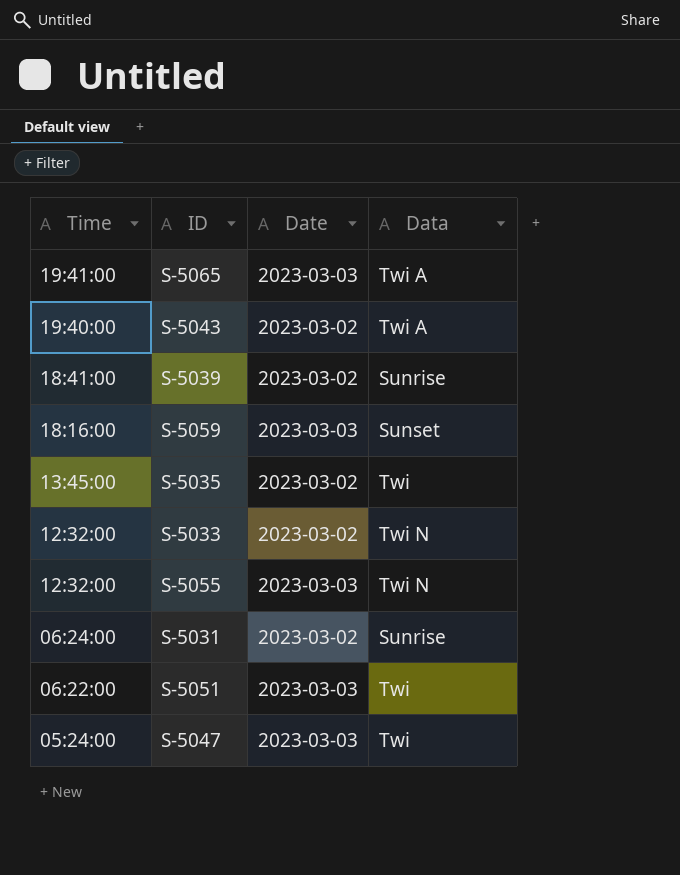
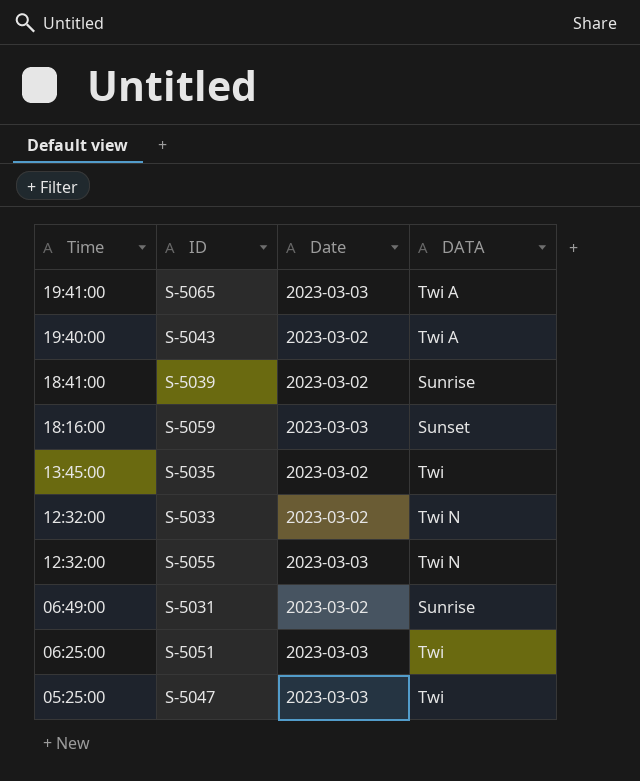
column name: Data -> DATA
S-5031 | Time: 06:24:00 -> 06:49:00
S-5051 | Time: 06:22:00 -> 06:25:00
S-5047 | Time: 05:24:00 -> 05:25:00

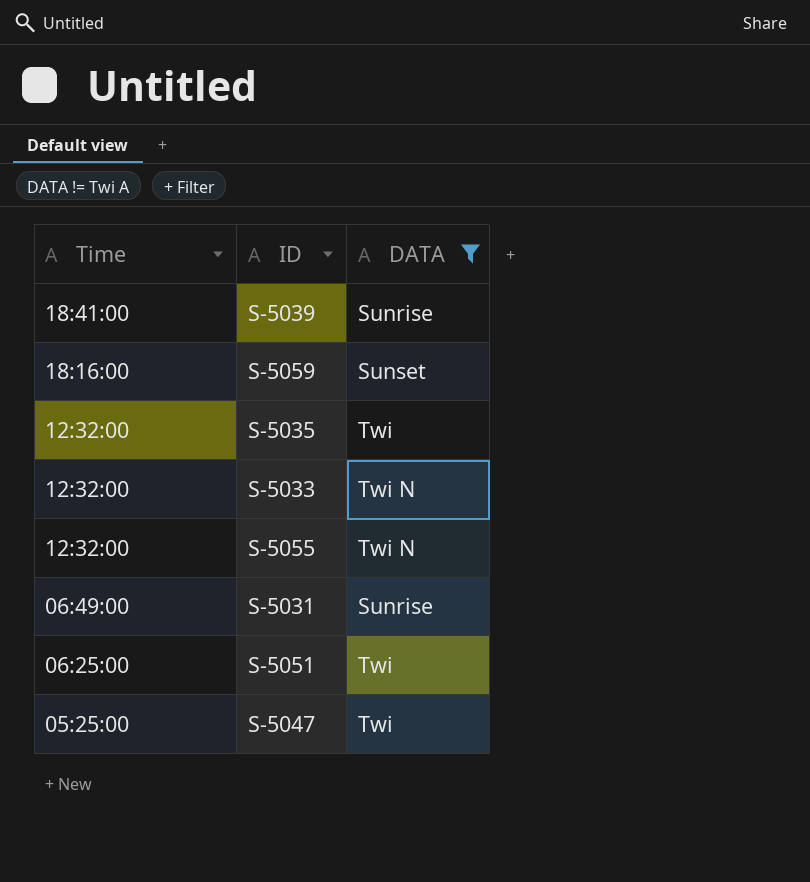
filter: none -> DATA != Twi A
column Date | position: 3 -> none
S-5035 | Time: 13:45:00 -> 12:32:00

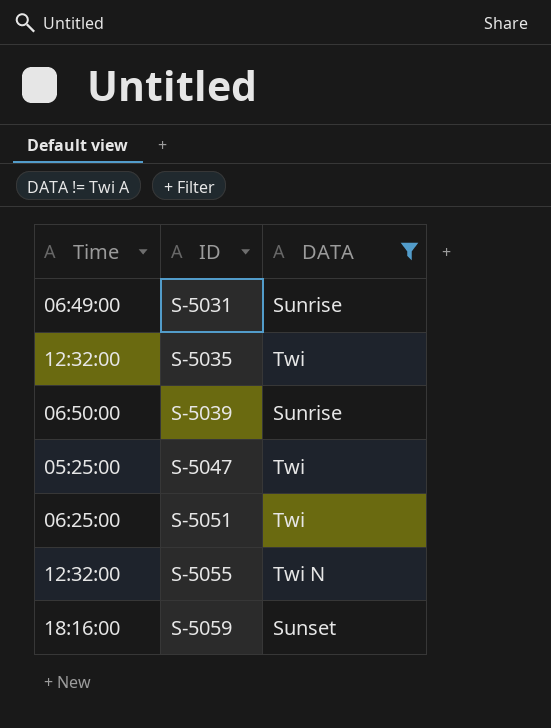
row order: Time descending -> ID ascending
row S-5033: 12:32:00 | Twi N -> none
S-5039 | Time: 18:41:00 -> 06:50:00

